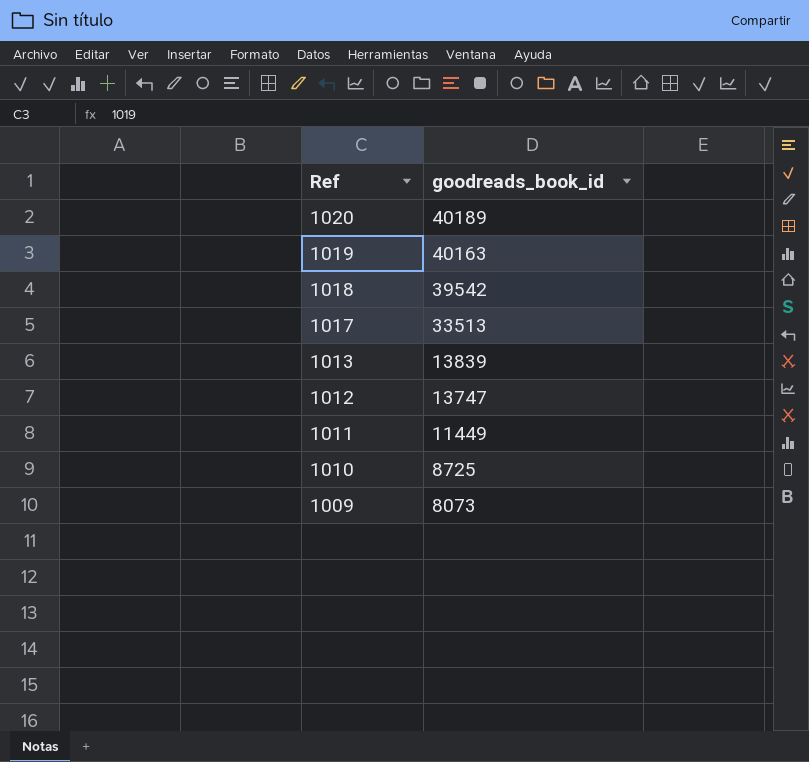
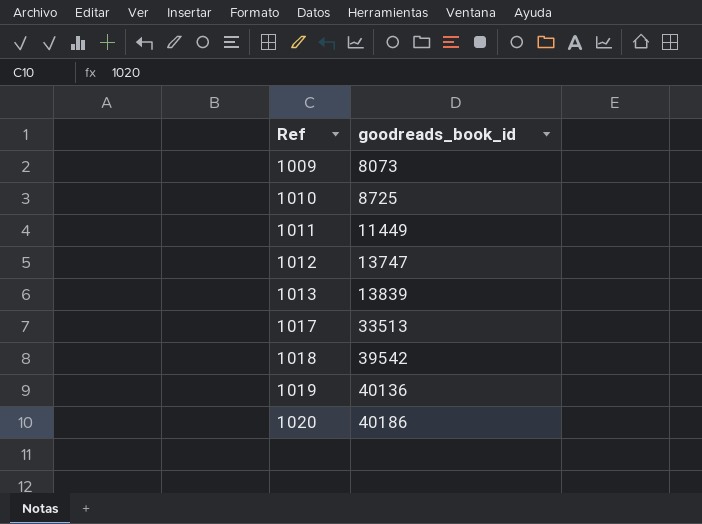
row order: Ref descending -> Ref ascending
1019 | goodreads_book_id: 40163 -> 40136
1020 | goodreads_book_id: 40189 -> 40186

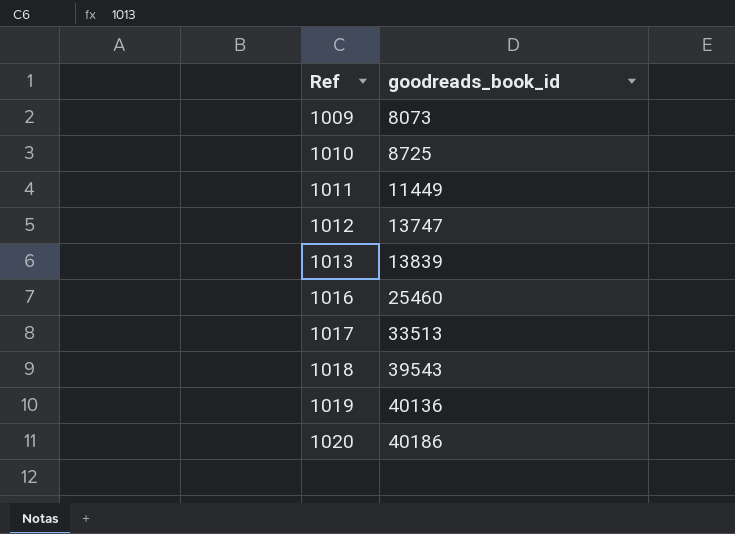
row 1016: none -> 25460
1018 | goodreads_book_id: 39542 -> 39543

